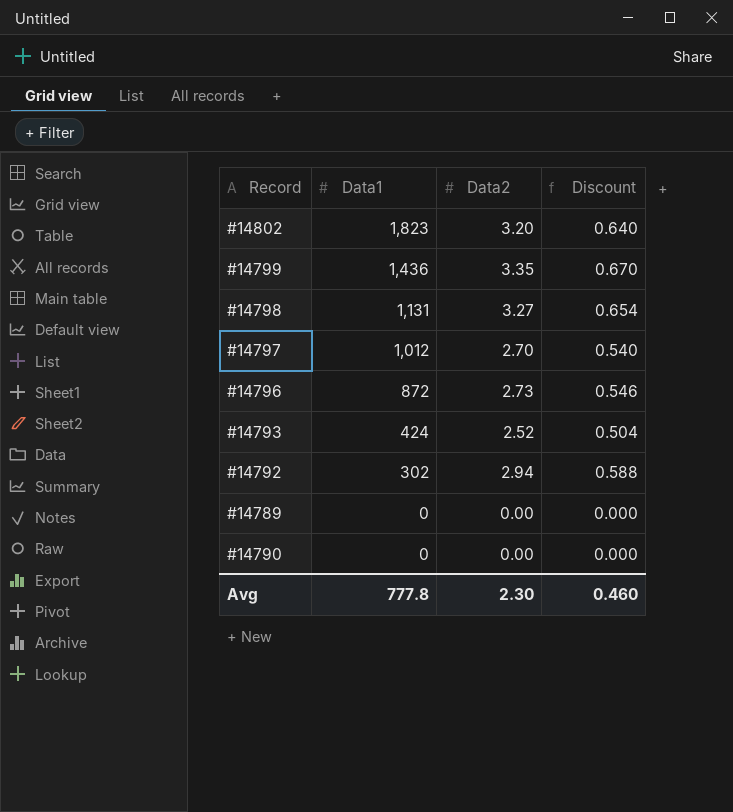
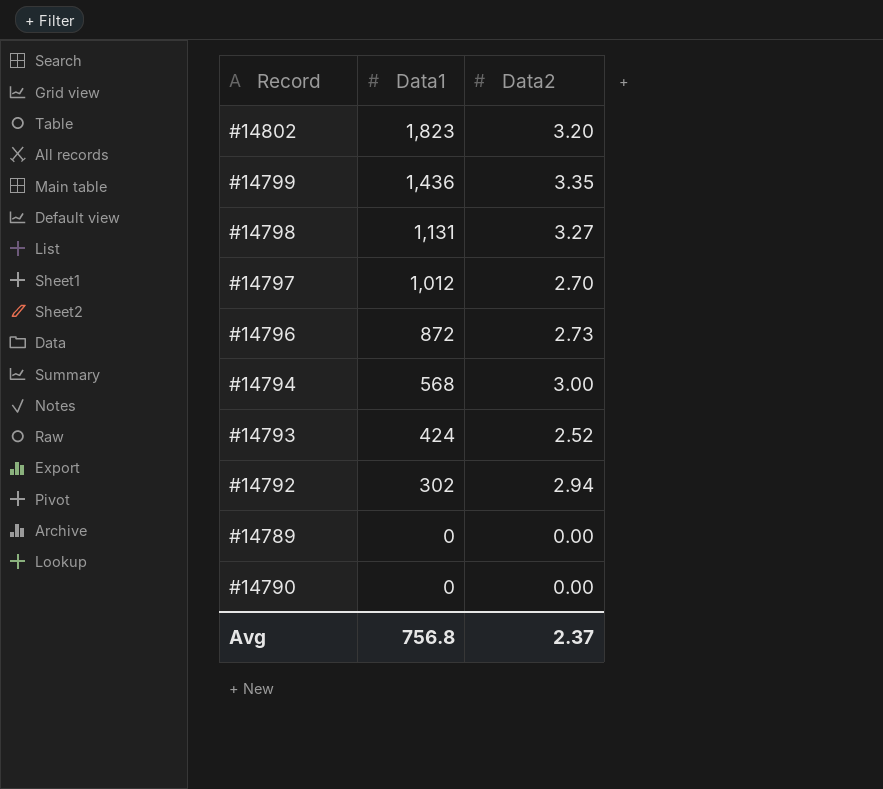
column Discount | formula: [Data2] * 0.2 -> none
row #14794: none -> 568 | 3.00
Avg | Data1: 777.8 -> 756.8
Avg | Data2: 2.30 -> 2.37

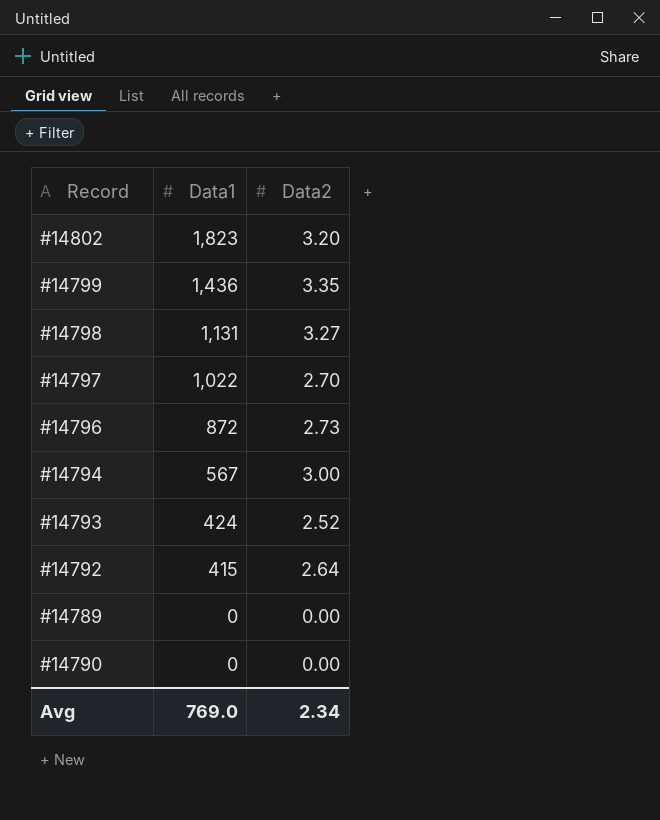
#14797 | Data1: 1,012 -> 1,022
#14794 | Data1: 568 -> 567
#14792 | Data1: 302 -> 415
#14792 | Data2: 2.94 -> 2.64
Avg | Data1: 756.8 -> 769.0
Avg | Data2: 2.37 -> 2.34

